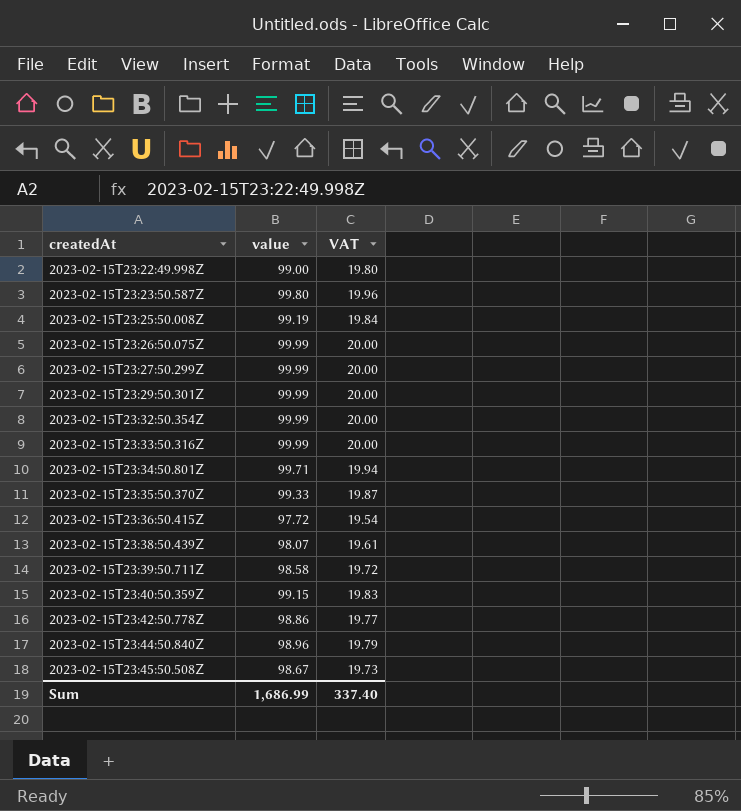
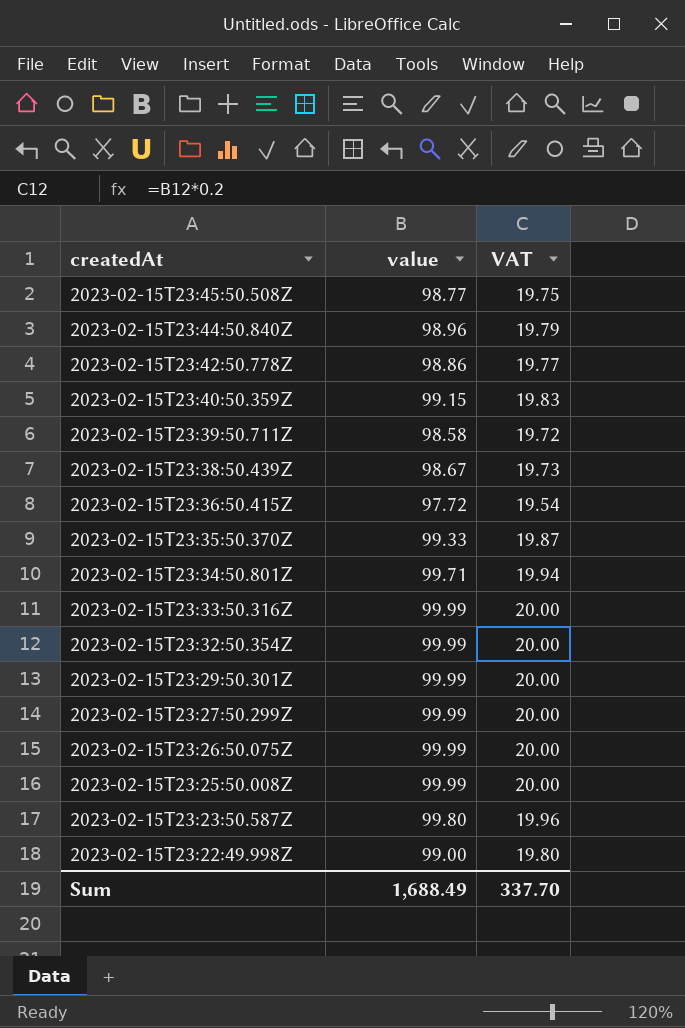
row order: createdAt ascending -> createdAt descending
2023-02-15T23:45:50.508Z | value: 98.67 -> 98.77
2023-02-15T23:45:50.508Z | VAT: 19.73 -> 19.75
2023-02-15T23:38:50.439Z | value: 98.07 -> 98.67
2023-02-15T23:38:50.439Z | VAT: 19.61 -> 19.73
2023-02-15T23:25:50.008Z | value: 99.19 -> 99.99
2023-02-15T23:25:50.008Z | VAT: 19.84 -> 20.00
Sum | value: 1,686.99 -> 1,688.49
Sum | VAT: 337.40 -> 337.70

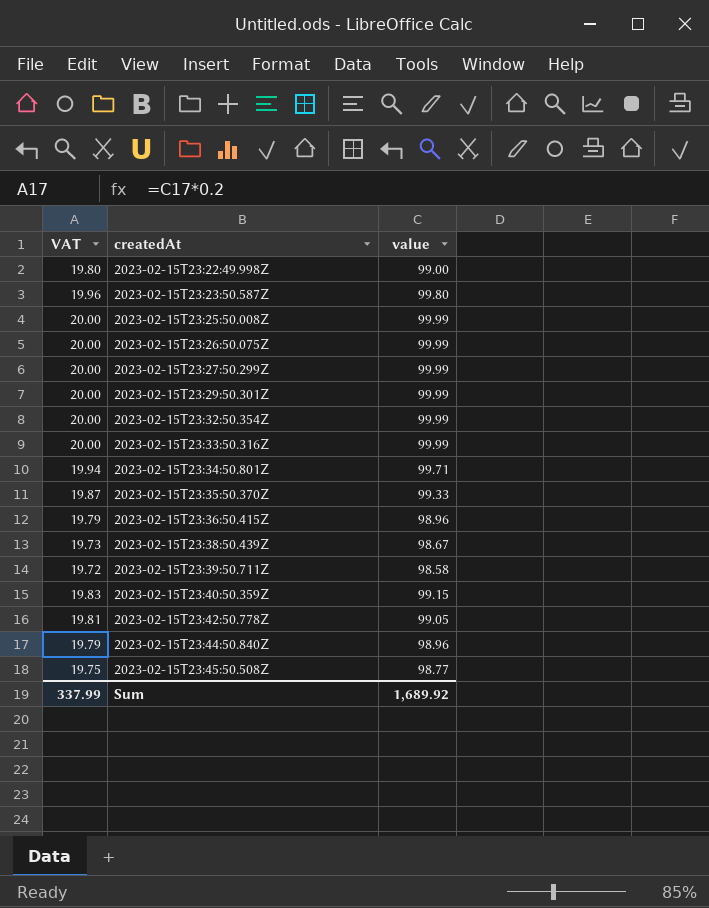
row order: createdAt descending -> createdAt ascending
column VAT | position: 3 -> 1
2023-02-15T23:36:50.415Z | VAT: 19.54 -> 19.79
2023-02-15T23:36:50.415Z | value: 97.72 -> 98.96
2023-02-15T23:42:50.778Z | VAT: 19.77 -> 19.81
2023-02-15T23:42:50.778Z | value: 98.86 -> 99.05
Sum | VAT: 337.70 -> 337.99
Sum | value: 1,688.49 -> 1,689.92

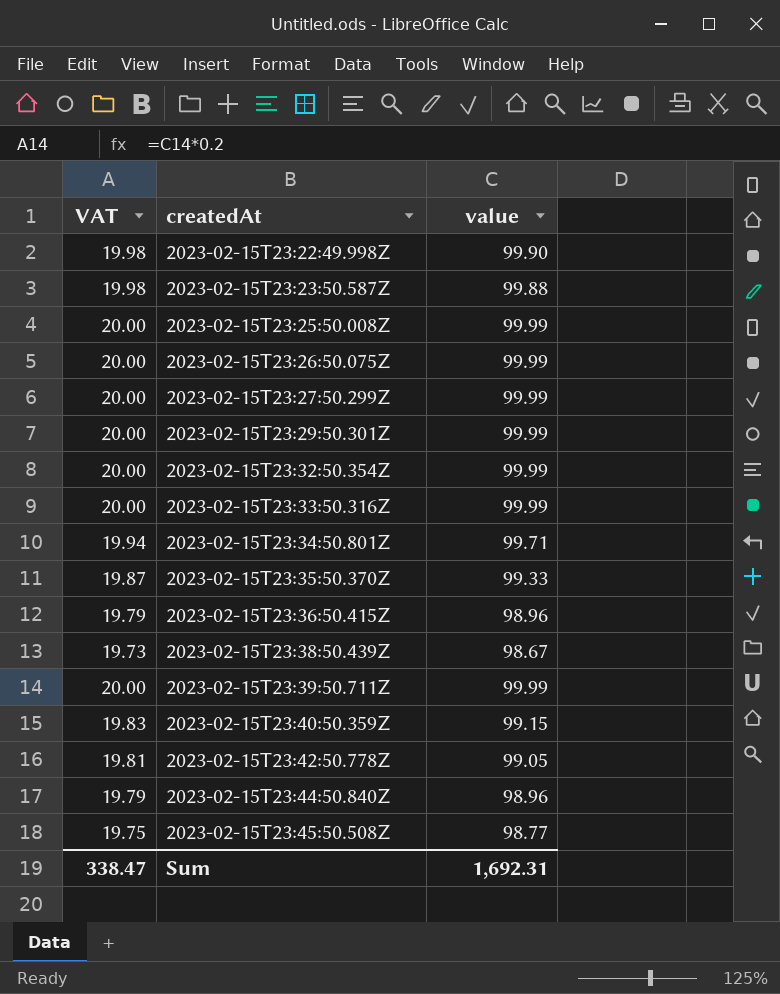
2023-02-15T23:22:49.998Z | VAT: 19.80 -> 19.98
2023-02-15T23:22:49.998Z | value: 99.00 -> 99.90
2023-02-15T23:23:50.587Z | VAT: 19.96 -> 19.98
2023-02-15T23:23:50.587Z | value: 99.80 -> 99.88
2023-02-15T23:39:50.711Z | VAT: 19.72 -> 20.00
2023-02-15T23:39:50.711Z | value: 98.58 -> 99.99
Sum | VAT: 337.99 -> 338.47
Sum | value: 1,689.92 -> 1,692.31

